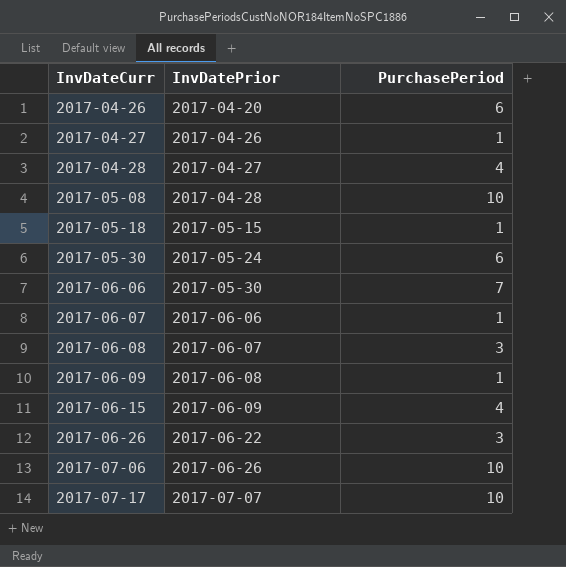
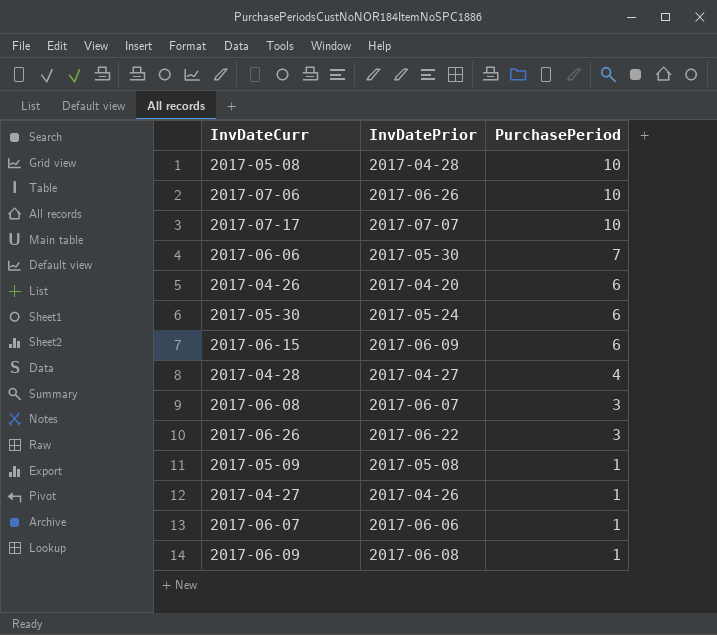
row order: InvDateCurr ascending -> PurchasePeriod descending
row 2017-05-18: 2017-05-15 | 1 -> none
2017-06-15 | PurchasePeriod: 4 -> 6
row 2017-05-09: none -> 2017-05-08 | 1

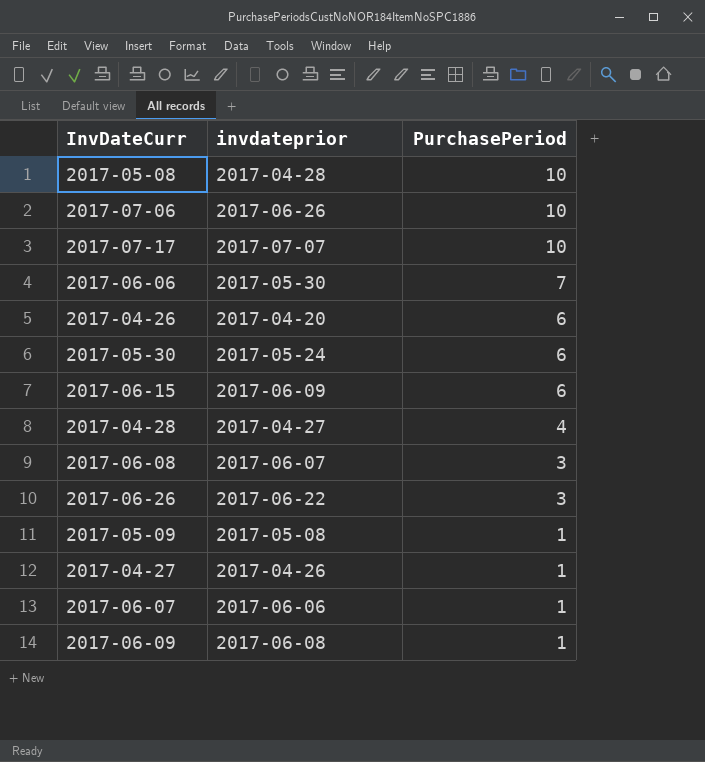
column name: InvDatePrior -> invdateprior

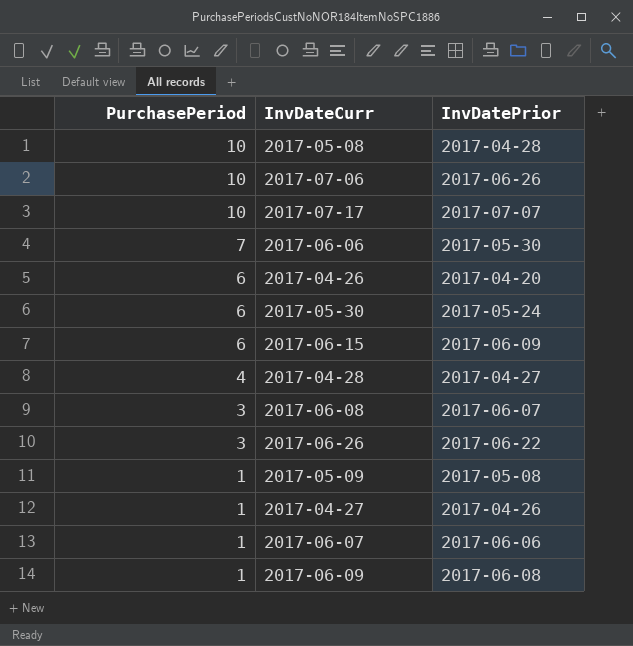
column PurchasePeriod | position: 3 -> 1
column name: invdateprior -> InvDatePrior

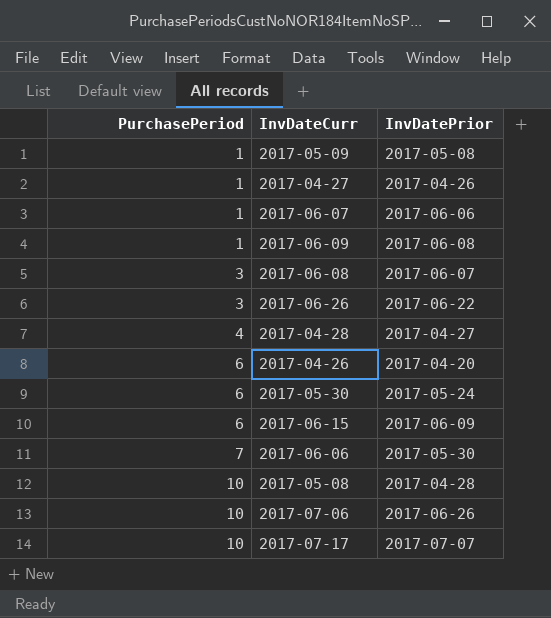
row order: PurchasePeriod descending -> PurchasePeriod ascending

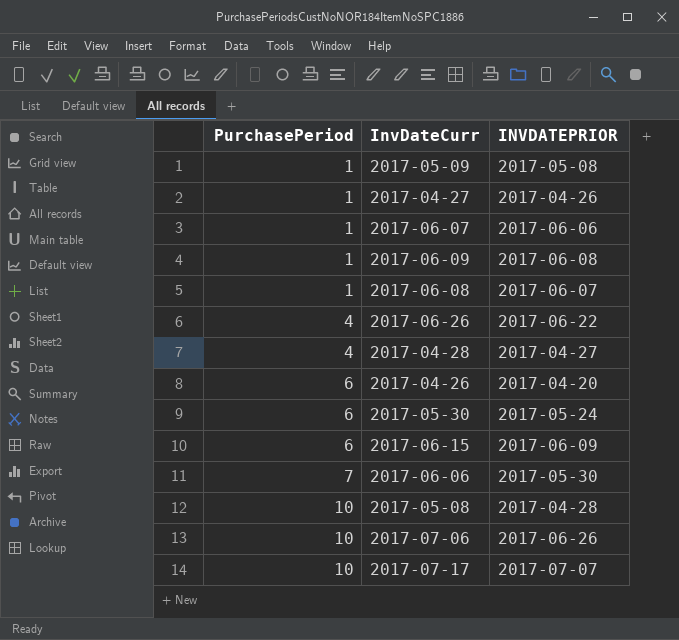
column name: InvDatePrior -> INVDATEPRIOR
2017-06-08 | PurchasePeriod: 3 -> 1
2017-06-26 | PurchasePeriod: 3 -> 4

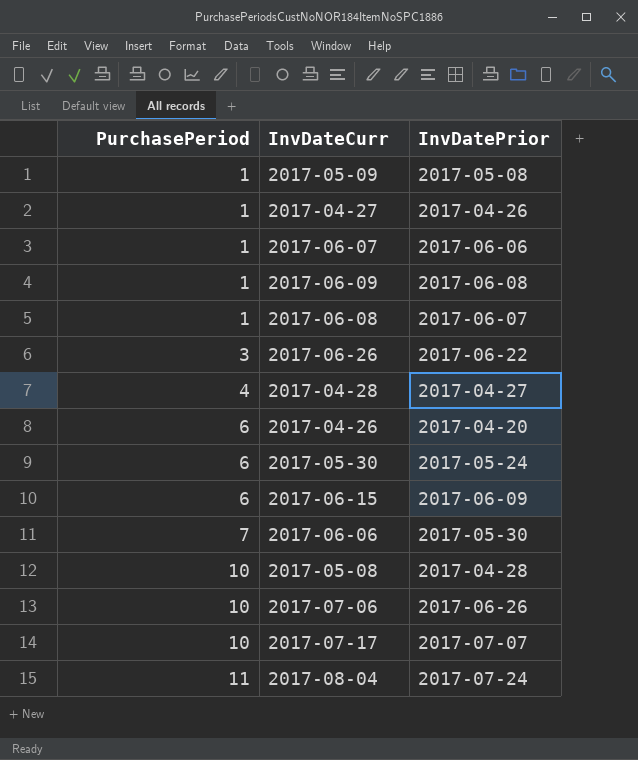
column name: INVDATEPRIOR -> InvDatePrior
2017-06-26 | PurchasePeriod: 4 -> 3
row 2017-08-04: none -> 11 | 2017-07-24

